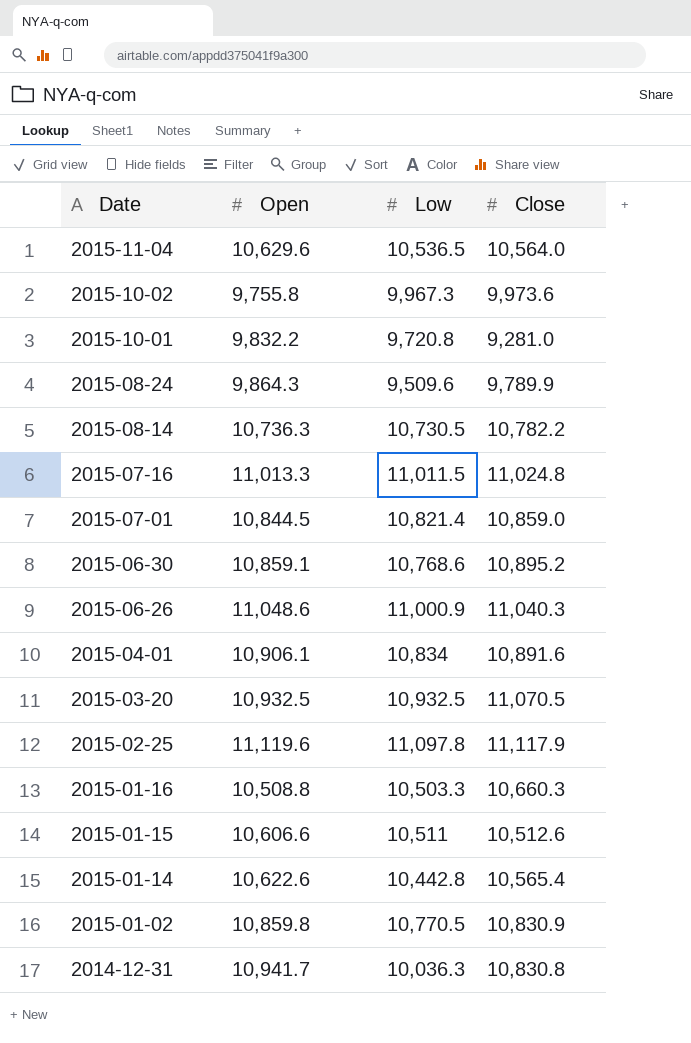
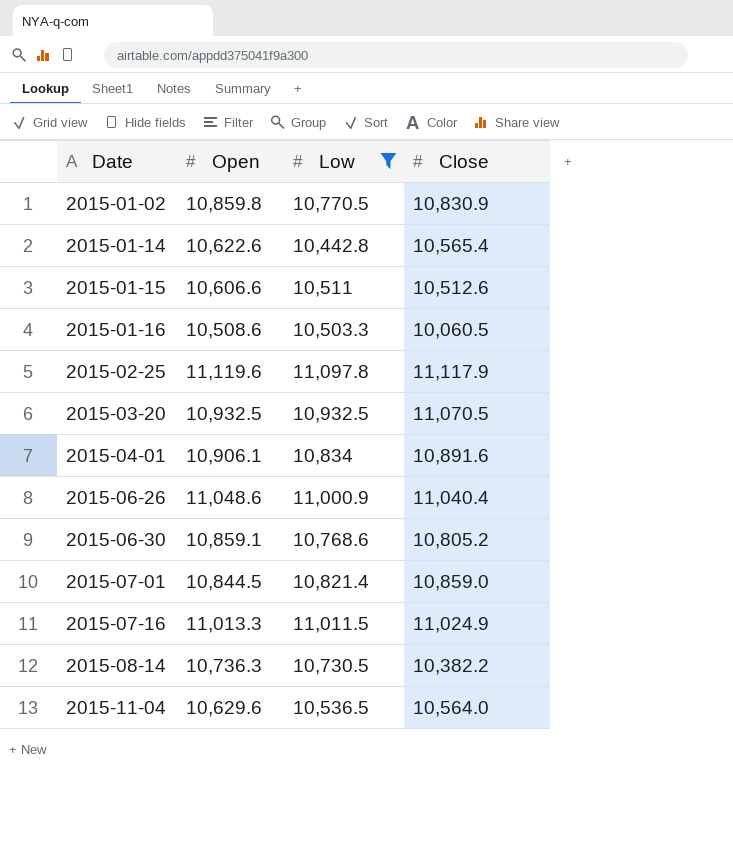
filter: none -> Low >= 10,442.8
row order: Date descending -> Date ascending
2015-01-16 | Open: 10,508.8 -> 10,508.6
2015-01-16 | Close: 10,660.3 -> 10,060.5
2015-06-26 | Close: 11,040.3 -> 11,040.4
2015-06-30 | Close: 10,895.2 -> 10,805.2
2015-07-16 | Close: 11,024.8 -> 11,024.9
2015-08-14 | Close: 10,782.2 -> 10,382.2

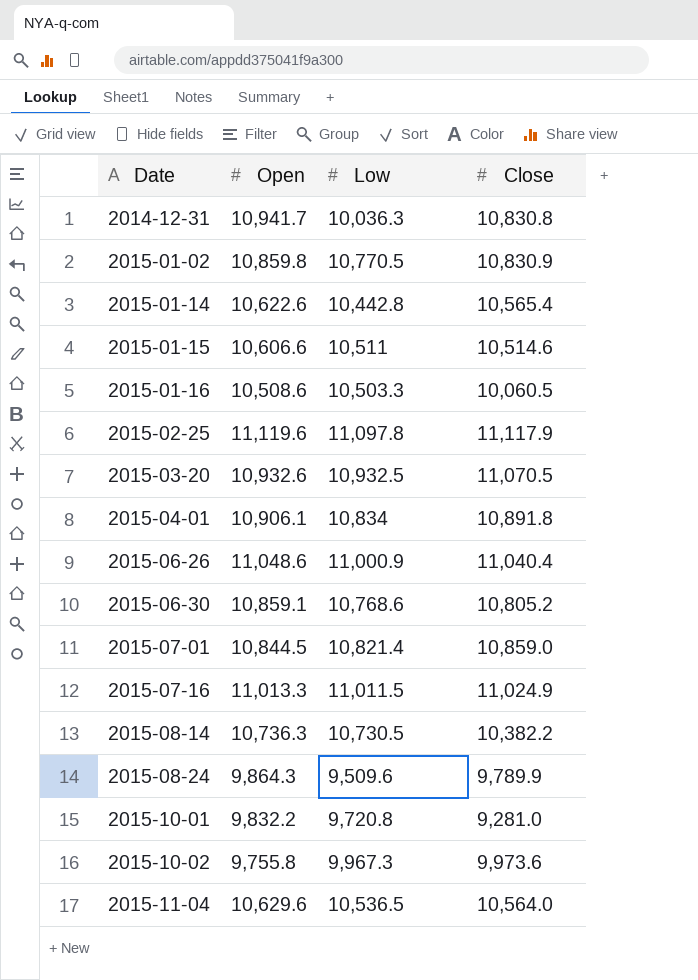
filter: Low >= 10,442.8 -> none
2015-01-15 | Close: 10,512.6 -> 10,514.6
2015-03-20 | Open: 10,932.5 -> 10,932.6
2015-04-01 | Close: 10,891.6 -> 10,891.8

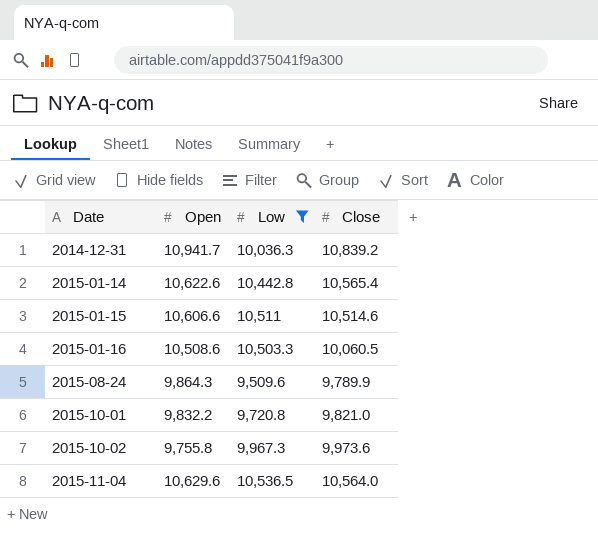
filter: none -> Low <= 10,536.5
2014-12-31 | Close: 10,830.8 -> 10,839.2
2015-10-01 | Close: 9,281.0 -> 9,821.0

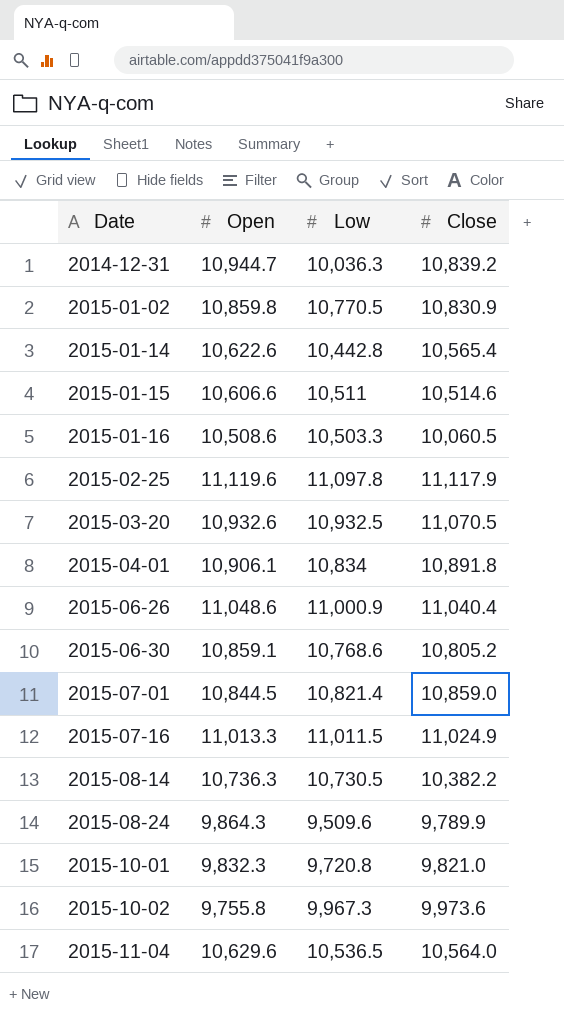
filter: Low <= 10,536.5 -> none
2014-12-31 | Open: 10,941.7 -> 10,944.7
2015-10-01 | Open: 9,832.2 -> 9,832.3

